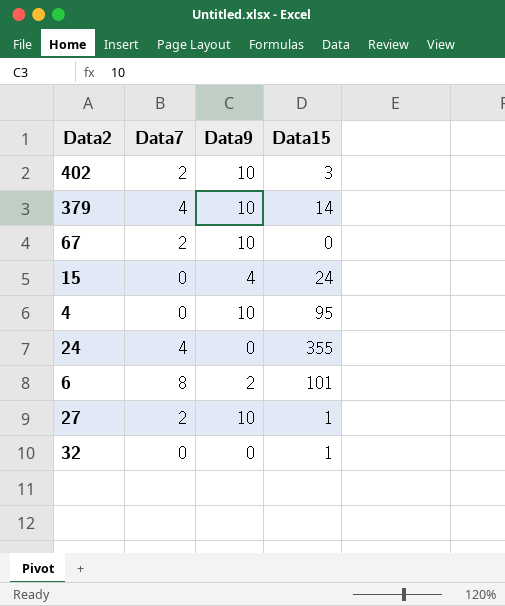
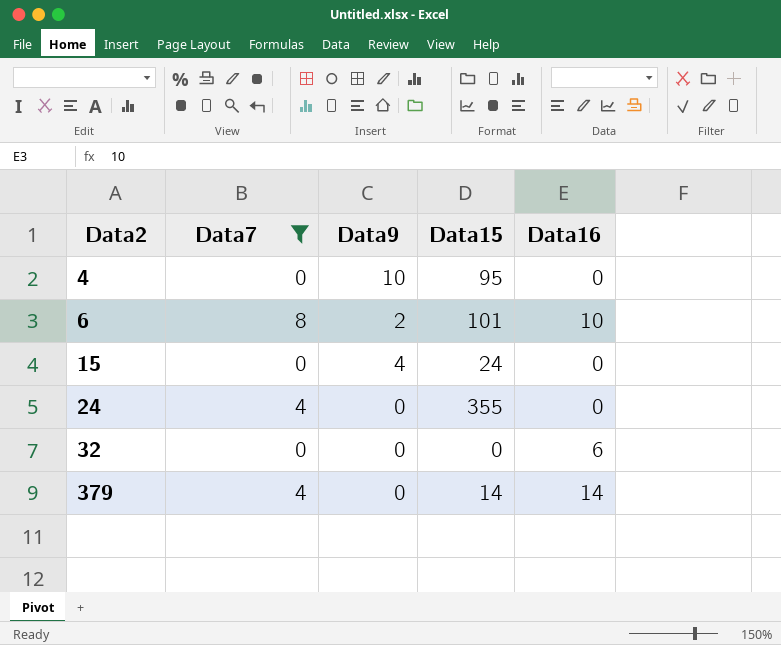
filter: none -> Data7 != 2
row order: none -> Data2 ascending
column Data16 | position: none -> 5
32 | Data15: 1 -> 0
379 | Data9: 10 -> 0

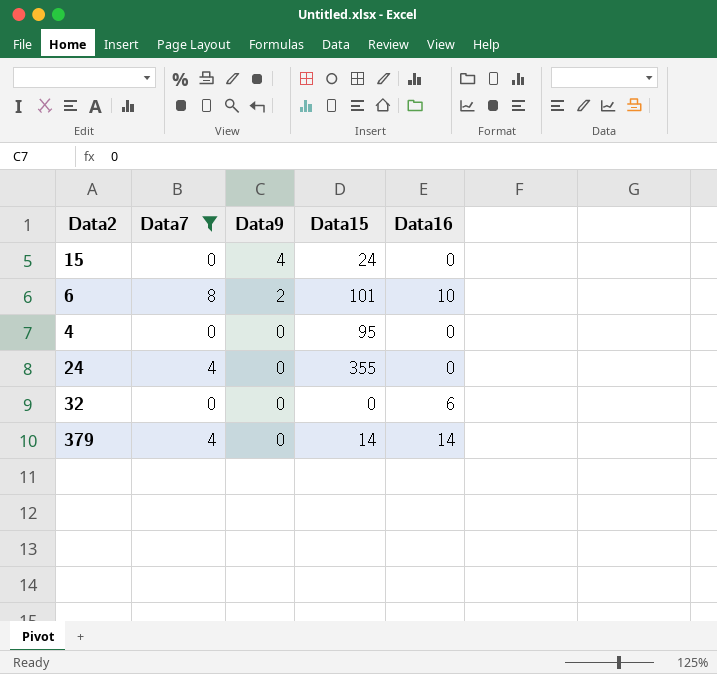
row order: Data2 ascending -> Data9 descending
4 | Data9: 10 -> 0

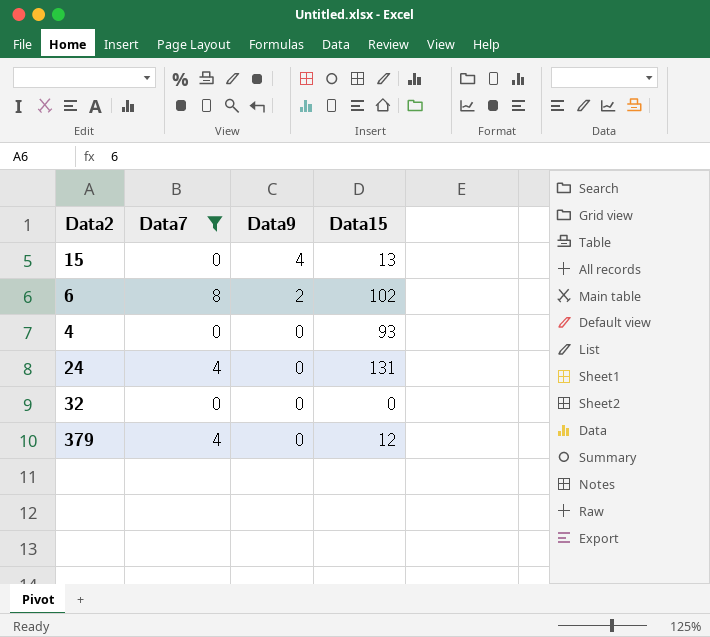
column Data16 | position: 5 -> none
15 | Data15: 24 -> 13
6 | Data15: 101 -> 102
4 | Data15: 95 -> 93
24 | Data15: 355 -> 131
379 | Data15: 14 -> 12

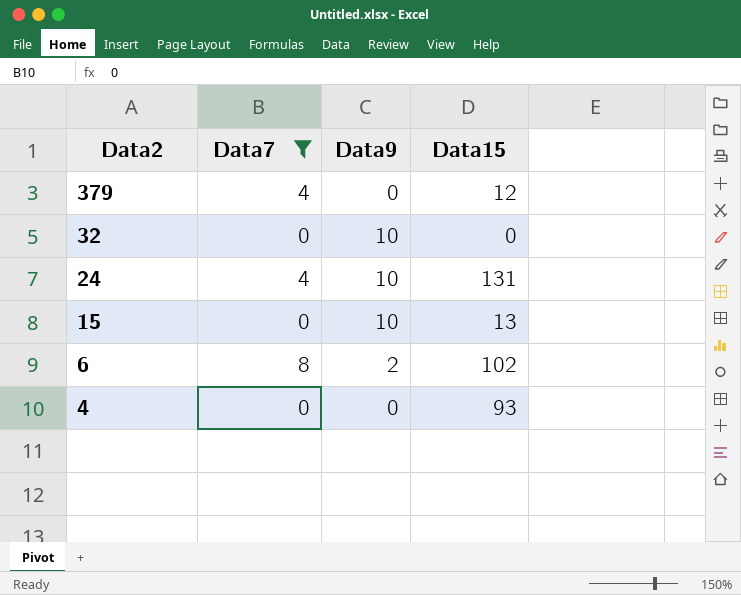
row order: Data9 descending -> Data2 descending
32 | Data9: 0 -> 10
24 | Data9: 0 -> 10
15 | Data9: 4 -> 10

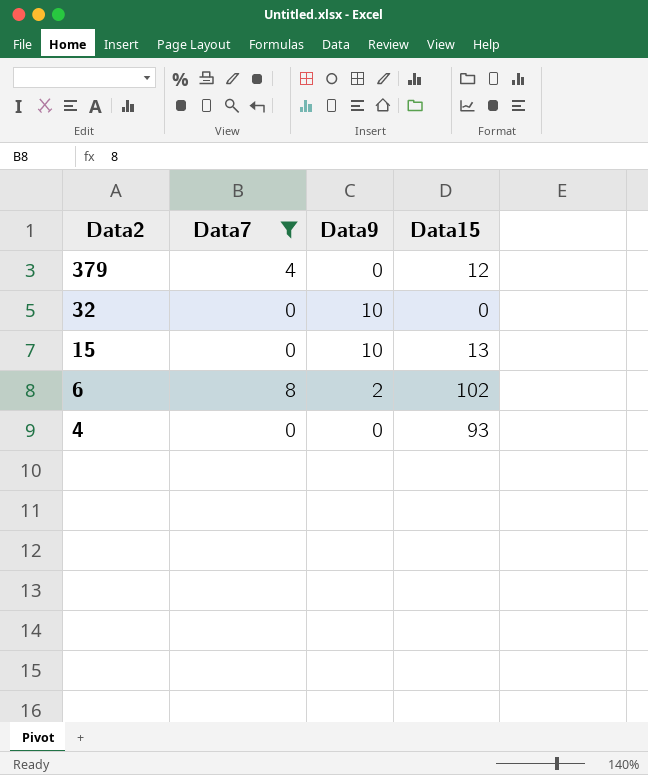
row 24: 4 | 10 | 131 -> none

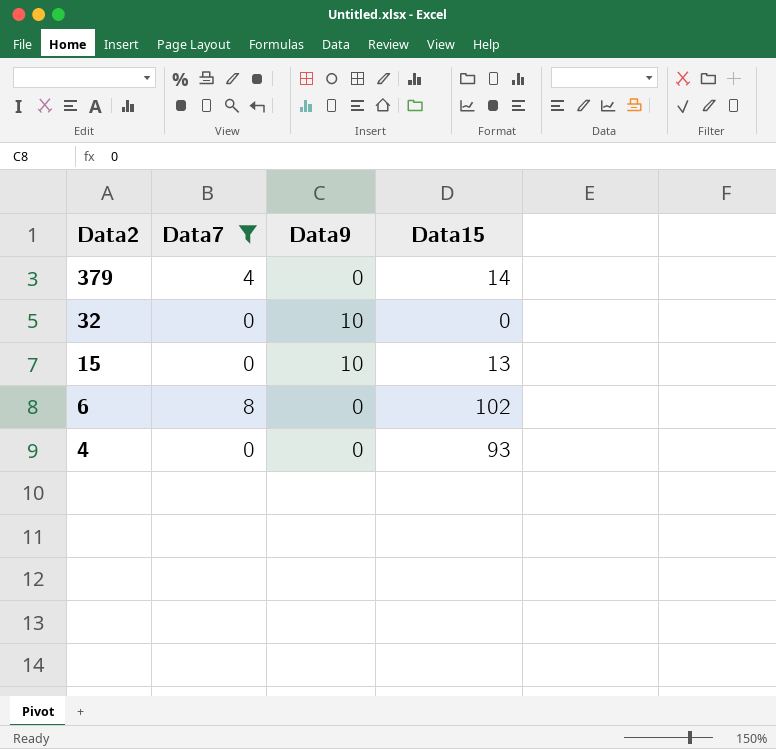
379 | Data15: 12 -> 14
6 | Data9: 2 -> 0

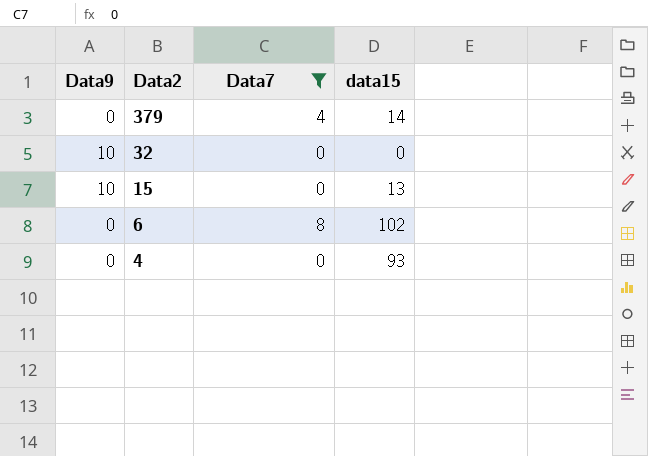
column Data9 | position: 3 -> 1
column name: Data15 -> data15

